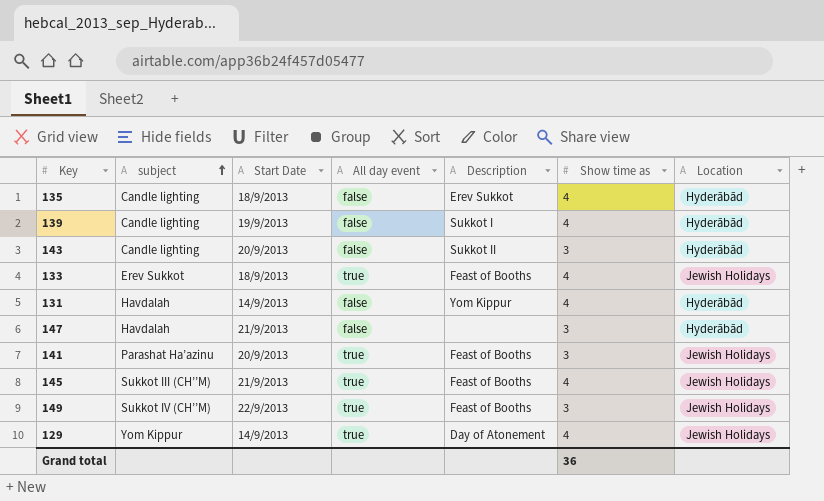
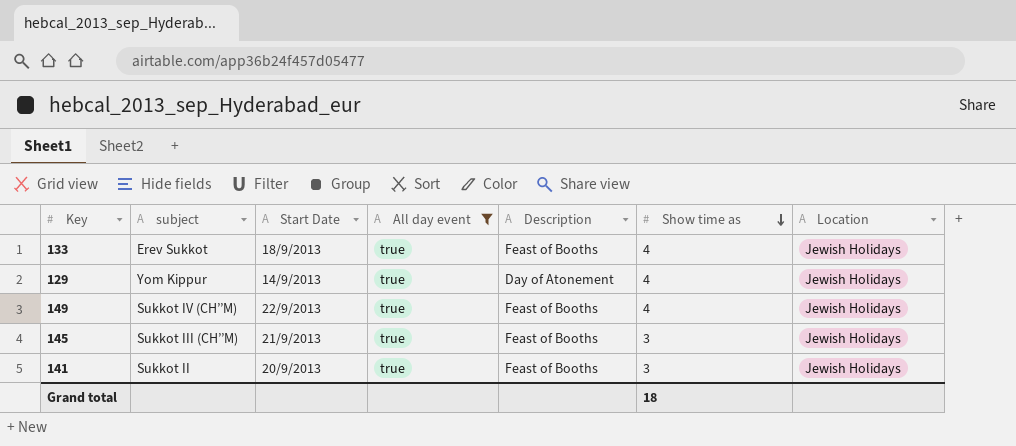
filter: none -> All day event = true
row order: subject ascending -> Show time as descending
149 | Show time as: 3 -> 4
145 | Show time as: 4 -> 3
141 | subject: Parashat Ha’azinu -> Sukkot II
Grand total | Show time as: 36 -> 18

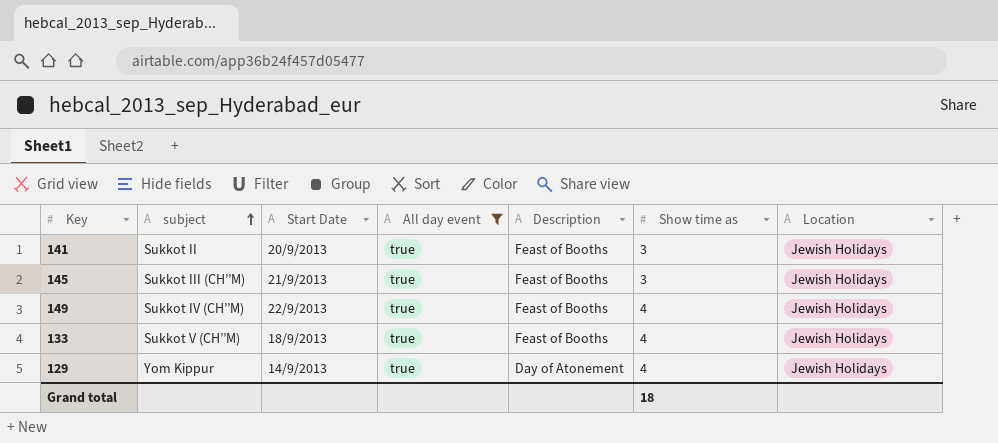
row order: Show time as descending -> subject ascending
133 | subject: Erev Sukkot -> Sukkot V (CH’’M)

